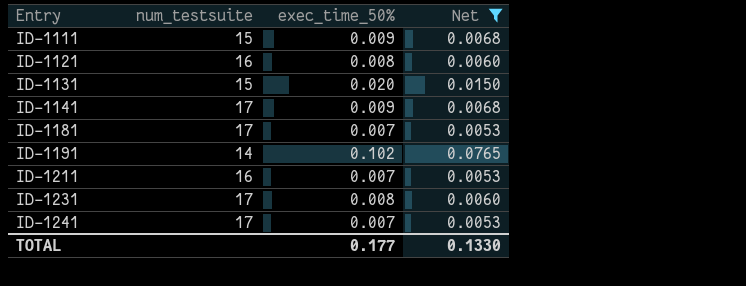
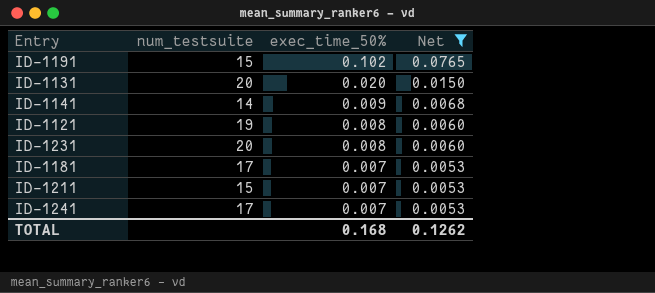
row order: Entry ascending -> exec_time_50% descending
row ID-1111: 15 | 0.009 | 0.0068 -> none
ID-1191 | num_testsuite: 14 -> 15
ID-1131 | num_testsuite: 15 -> 20
ID-1141 | num_testsuite: 17 -> 14
ID-1121 | num_testsuite: 16 -> 19
ID-1231 | num_testsuite: 17 -> 20
ID-1211 | num_testsuite: 16 -> 15
TOTAL | exec_time_50%: 0.177 -> 0.168
TOTAL | Net: 0.1330 -> 0.1262

